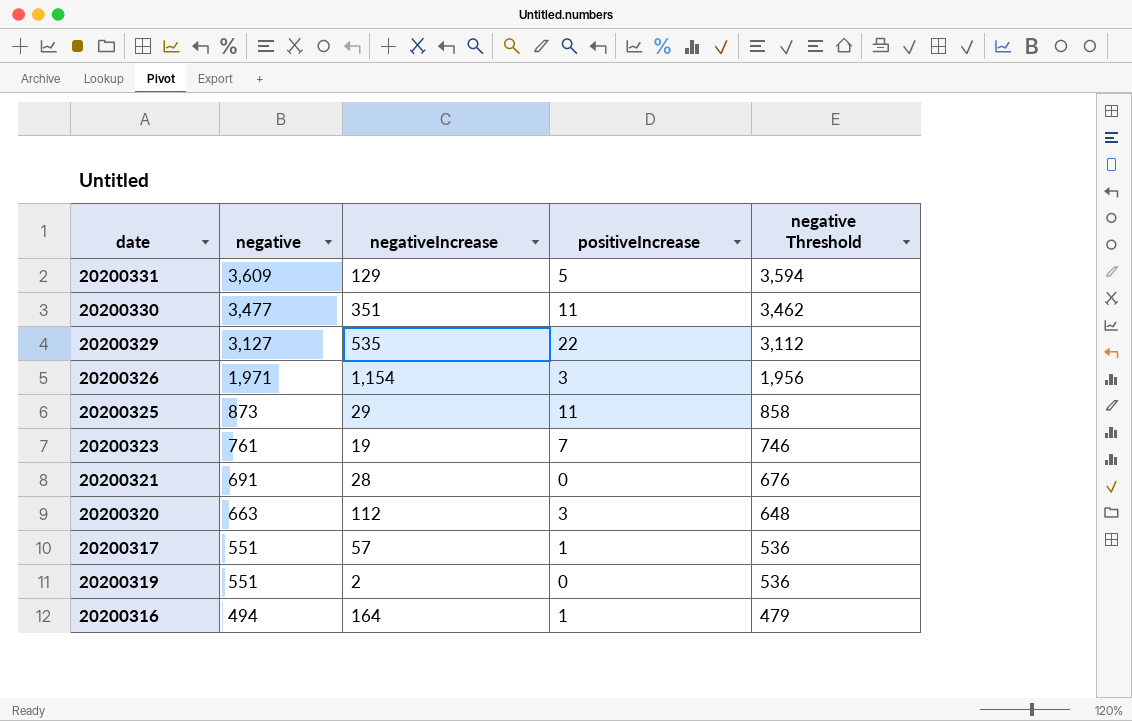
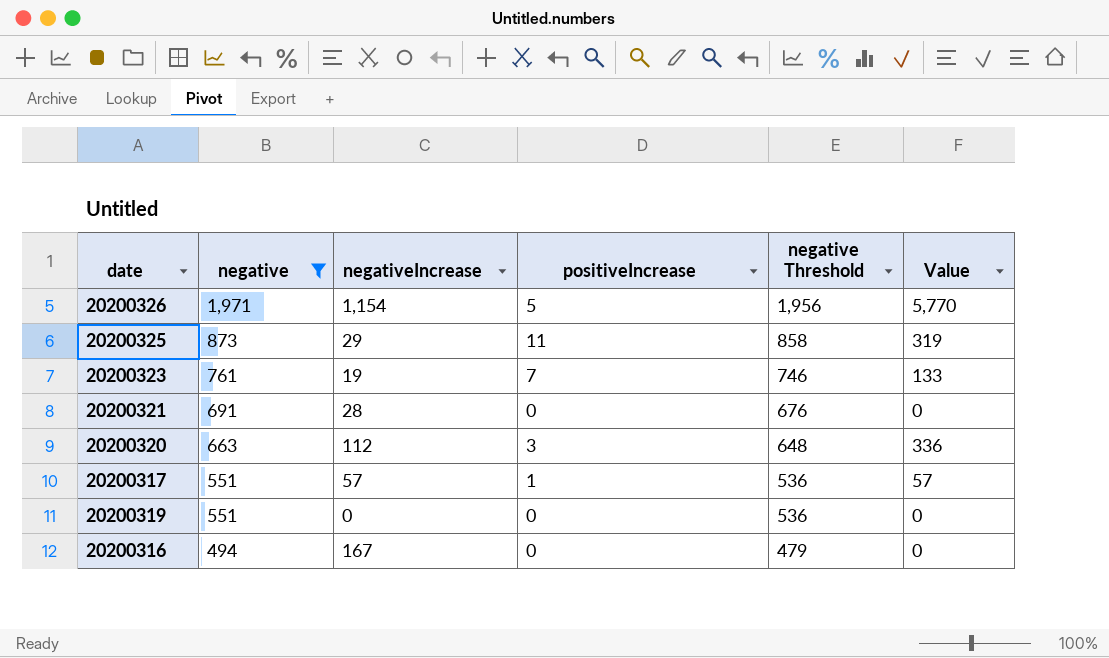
filter: none -> negative <= 1,971
column Value | formula: none -> [negativeIncrease] * [positiveIncrease]
20200326 | positiveIncrease: 3 -> 5
20200319 | negativeIncrease: 2 -> 0
20200316 | negativeIncrease: 164 -> 167
20200316 | positiveIncrease: 1 -> 0

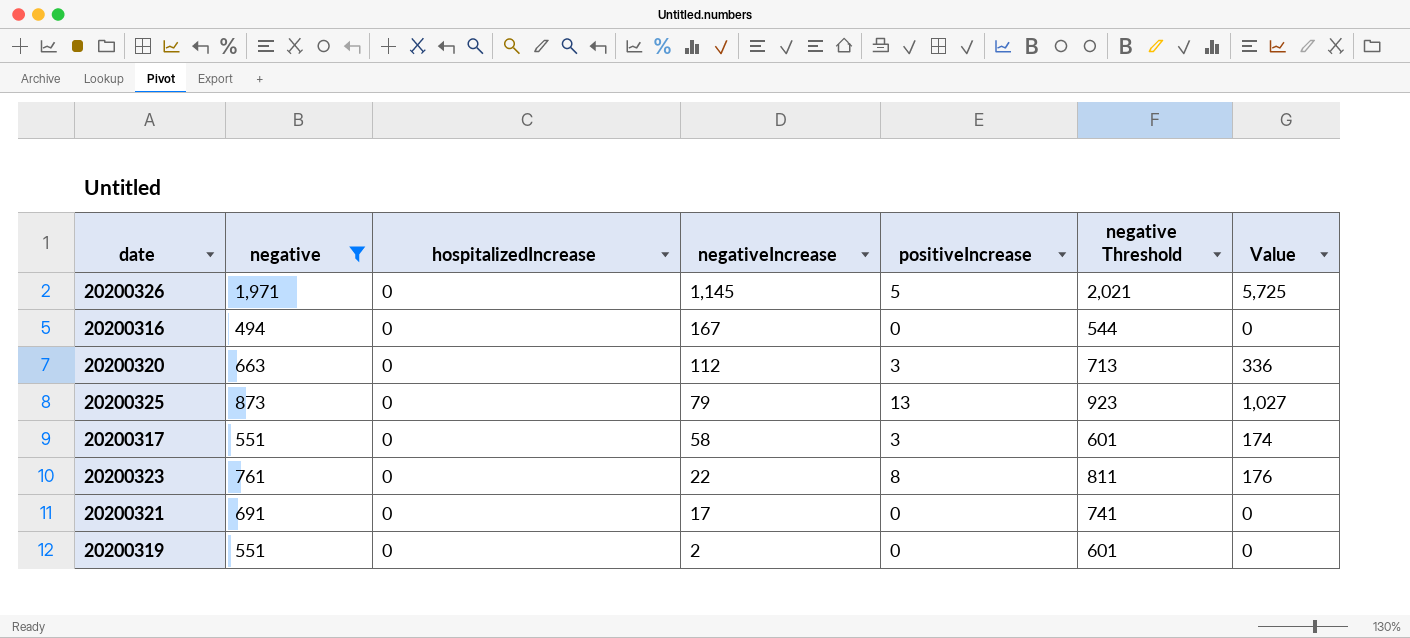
row order: negative descending -> negativeIncrease descending
column hospitalizedIncrease | position: none -> 3
column negative Threshold | formula: [negative] - 15 -> [negative] + 50
20200326 | negativeIncrease: 1,154 -> 1,145
20200326 | Value: 5,770 -> 5,725
20200325 | negativeIncrease: 29 -> 79
20200325 | positiveIncrease: 11 -> 13
20200325 | Value: 319 -> 1,027
20200317 | negativeIncrease: 57 -> 58
20200317 | positiveIncrease: 1 -> 3
20200317 | Value: 57 -> 174
20200323 | negativeIncrease: 19 -> 22
20200323 | positiveIncrease: 7 -> 8
20200323 | Value: 133 -> 176
20200321 | negativeIncrease: 28 -> 17
20200319 | negativeIncrease: 0 -> 2

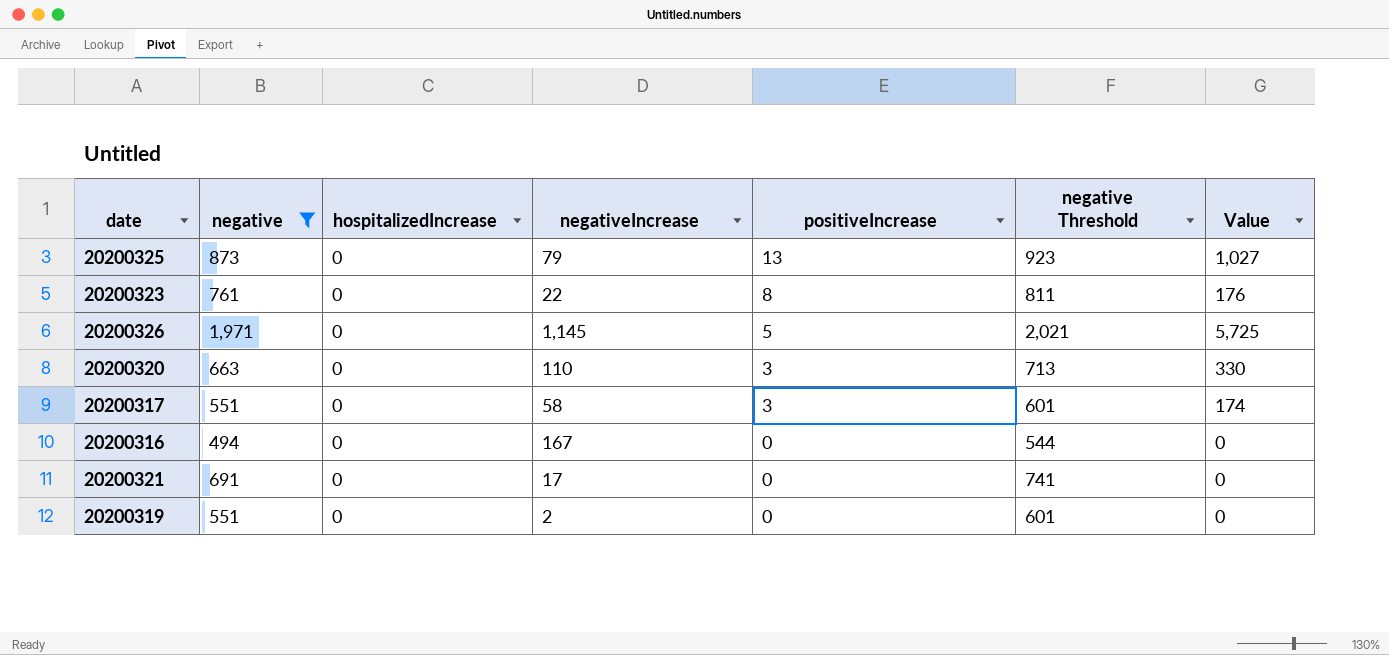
row order: negativeIncrease descending -> positiveIncrease descending
20200320 | negativeIncrease: 112 -> 110
20200320 | Value: 336 -> 330

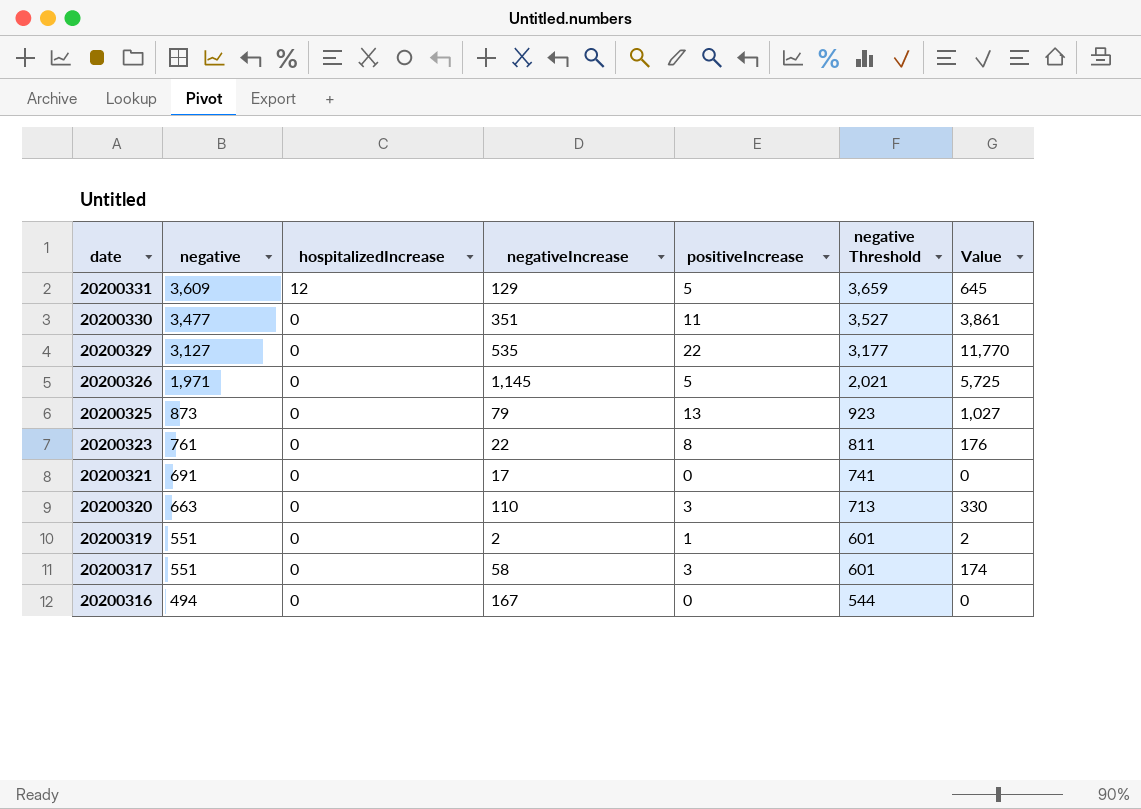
filter: negative <= 1,971 -> none
row order: positiveIncrease descending -> date descending
20200319 | positiveIncrease: 0 -> 1
20200319 | Value: 0 -> 2

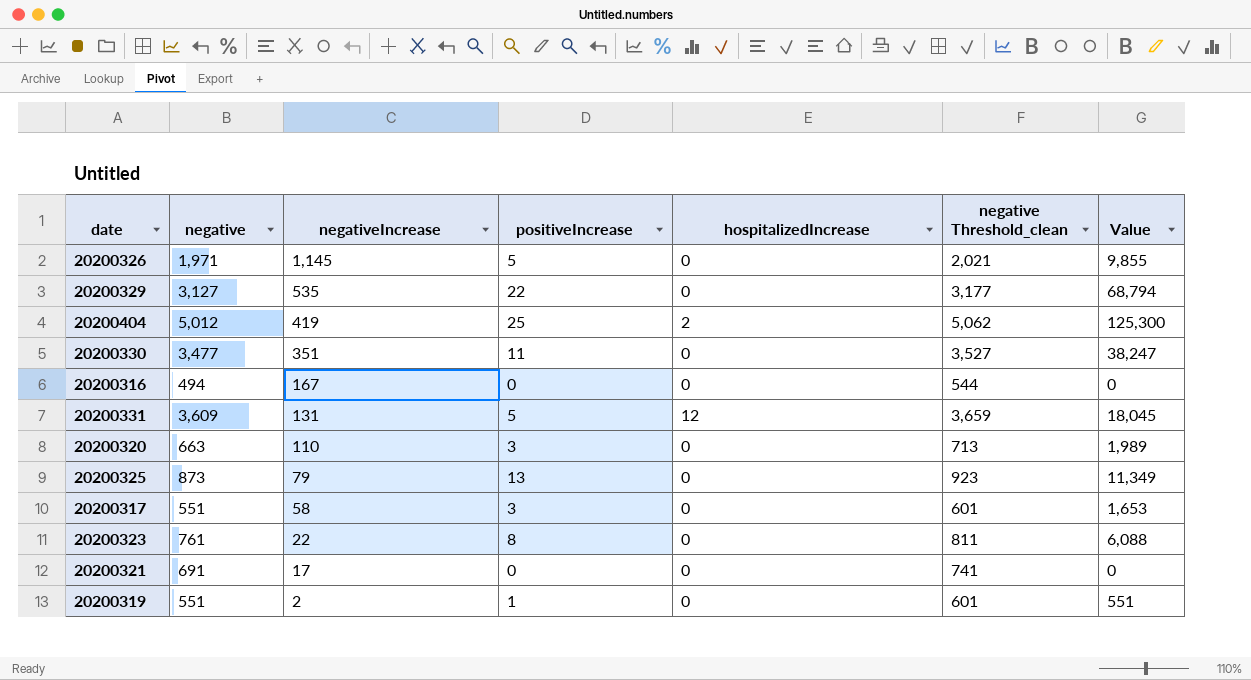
row order: date descending -> negativeIncrease descending
column hospitalizedIncrease | position: 3 -> 5
column name: negative Threshold -> negative Threshold_clean
column Value | formula: [negativeIncrease] * [positiveIncrease] -> [negative] * [positiveIncrease]
row 20200404: none -> 5,012 | 419 | 25 | 2 | 5,062 | 125,300
20200331 | negativeIncrease: 129 -> 131

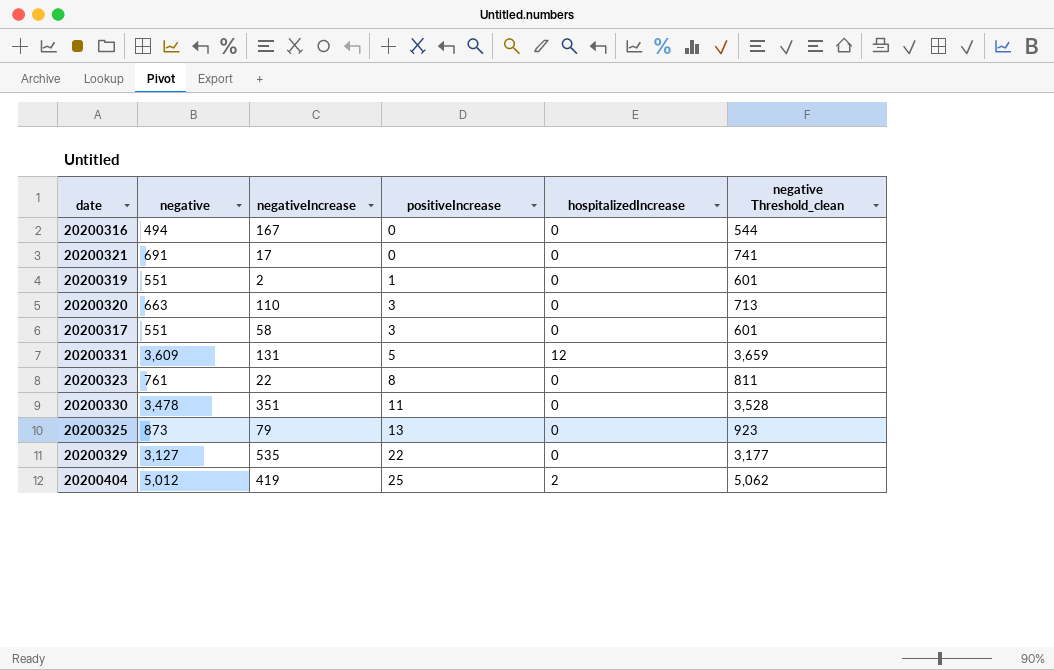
row order: negativeIncrease descending -> positiveIncrease ascending
column Value | formula: [negative] * [positiveIncrease] -> none
row 20200326: 1,971 | 1,145 | 5 | 0 | 2,021 | 9,855 -> none
20200330 | negative: 3,477 -> 3,478
20200330 | negative Threshold_clean: 3,527 -> 3,528

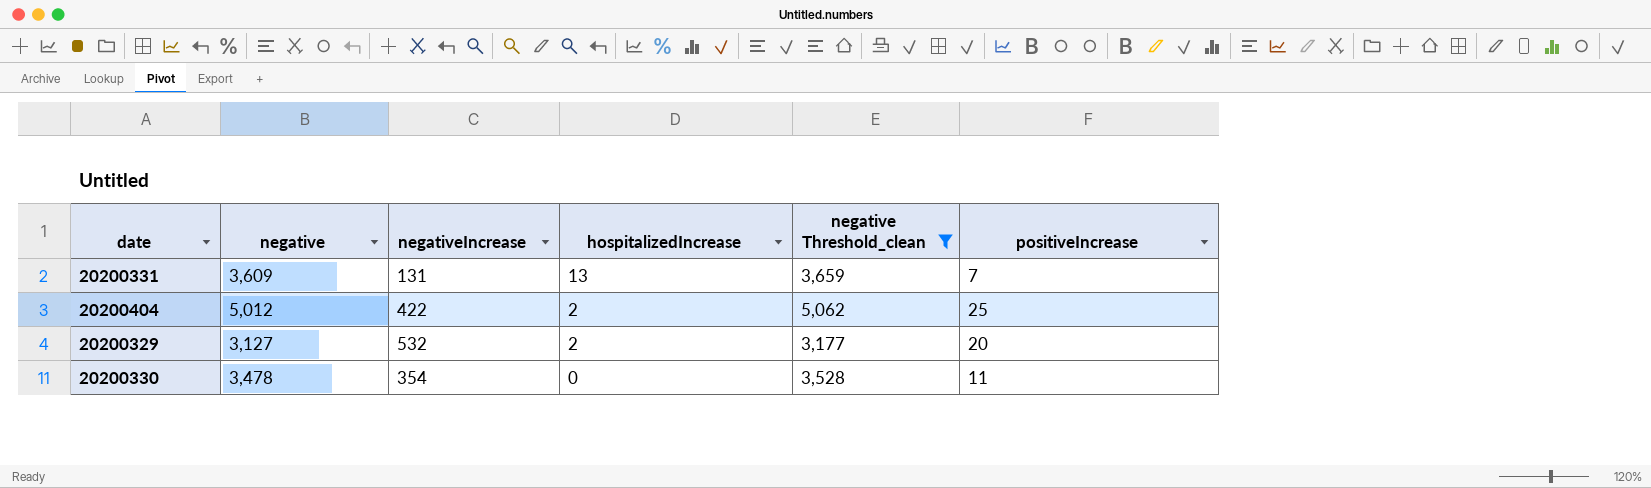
filter: none -> negative Threshold_clean >= 3,177
row order: positiveIncrease ascending -> hospitalizedIncrease descending
column positiveIncrease | position: 4 -> 6
20200331 | hospitalizedIncrease: 12 -> 13
20200331 | positiveIncrease: 5 -> 7
20200404 | negativeIncrease: 419 -> 422
20200329 | negativeIncrease: 535 -> 532
20200329 | hospitalizedIncrease: 0 -> 2
20200329 | positiveIncrease: 22 -> 20
20200330 | negativeIncrease: 351 -> 354

